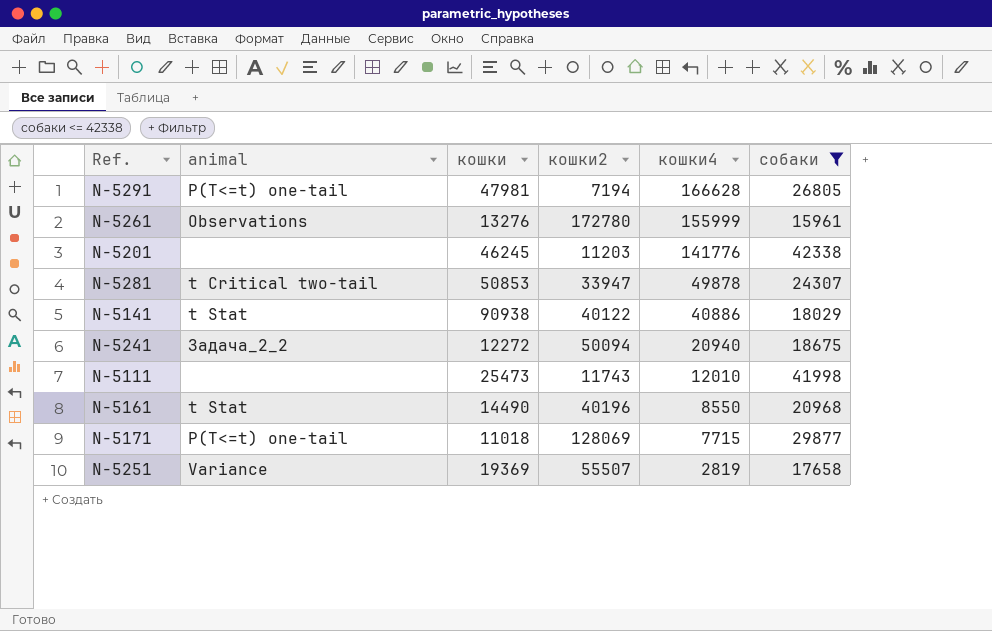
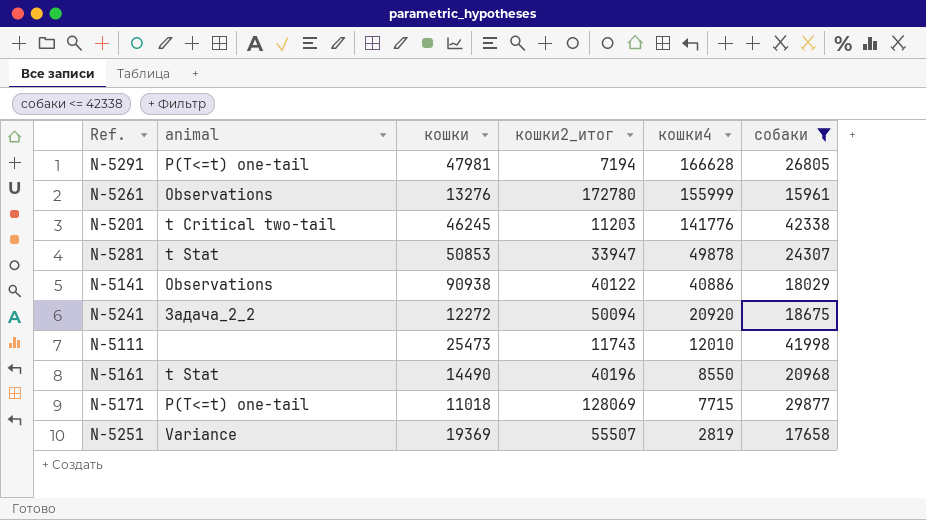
column name: кошки2 -> кошки2_итог
N-5201 | animal: none -> t Critical two-tail
N-5281 | animal: t Critical two-tail -> t Stat
N-5141 | animal: t Stat -> Observations
N-5241 | кошки4: 20940 -> 20920

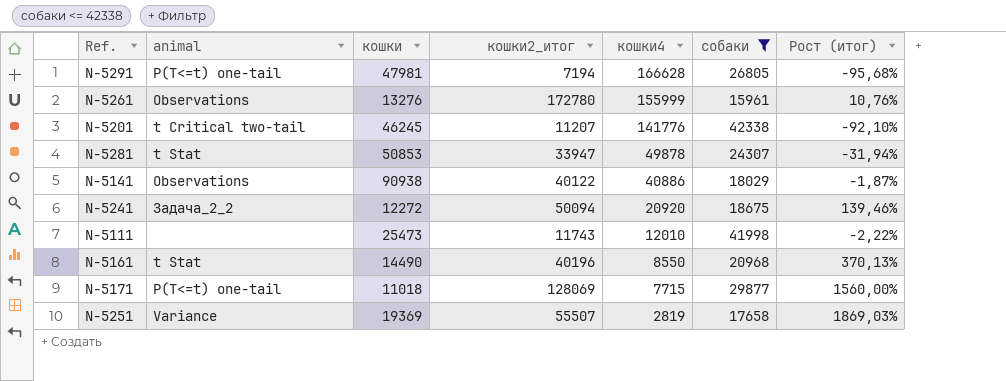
column Рост (итог) | formula: none -> ([кошки2_итог] - [кошки4]) / [кошки4]
N-5201 | кошки2_итог: 11203 -> 11207

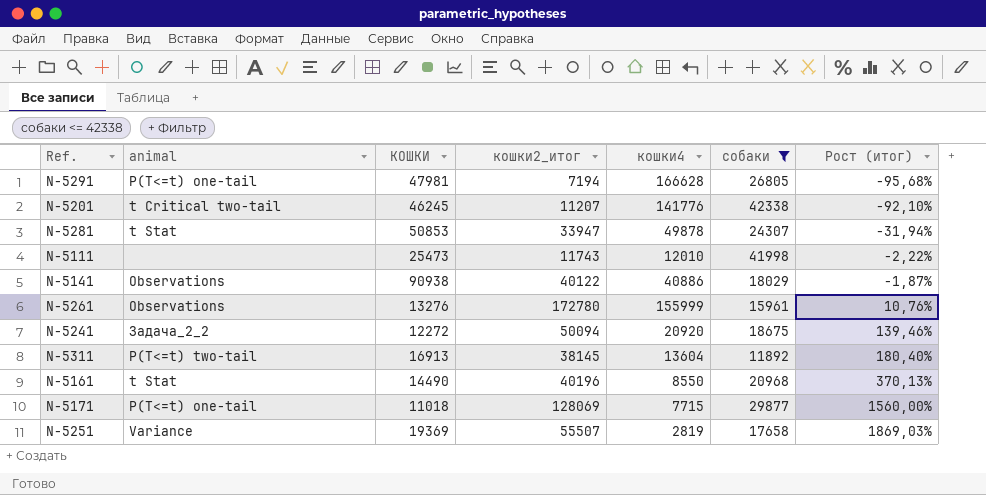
row order: кошки4 descending -> Рост (итог) ascending
column name: кошки -> КОШКИ
row N-5311: none -> P(T<=t) two-tail | 16913 | 38145 | 13604 | 11892 | 180,40%

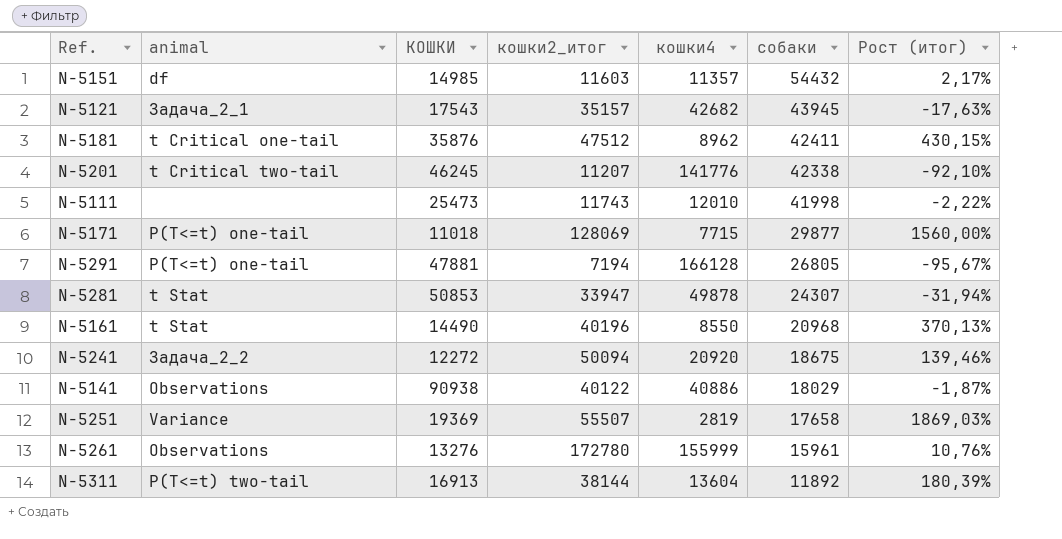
filter: собаки <= 42338 -> none
row order: Рост (итог) ascending -> собаки descending
N-5291 | КОШКИ: 47981 -> 47881
N-5291 | кошки4: 166628 -> 166128
N-5291 | Рост (итог): -95,68% -> -95,67%
N-5311 | кошки2_итог: 38145 -> 38144
N-5311 | Рост (итог): 180,40% -> 180,39%

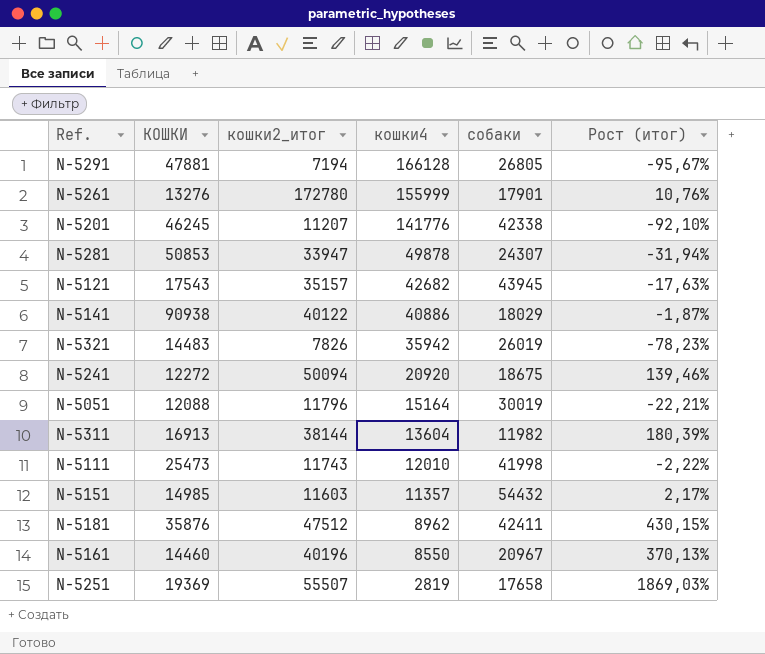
row order: собаки descending -> кошки4 descending
column animal | position: 2 -> none
row N-5171: P(T<=t) one-tail | 11018 | 128069 | 7715 | 29877 | 1560,00% -> none
N-5261 | собаки: 15961 -> 17901
row N-5321: none -> 14483 | 7826 | 35942 | 26019 | -78,23%
row N-5051: none -> 12088 | 11796 | 15164 | 30019 | -22,21%
N-5311 | собаки: 11892 -> 11982
N-5161 | КОШКИ: 14490 -> 14460
N-5161 | собаки: 20968 -> 20967

